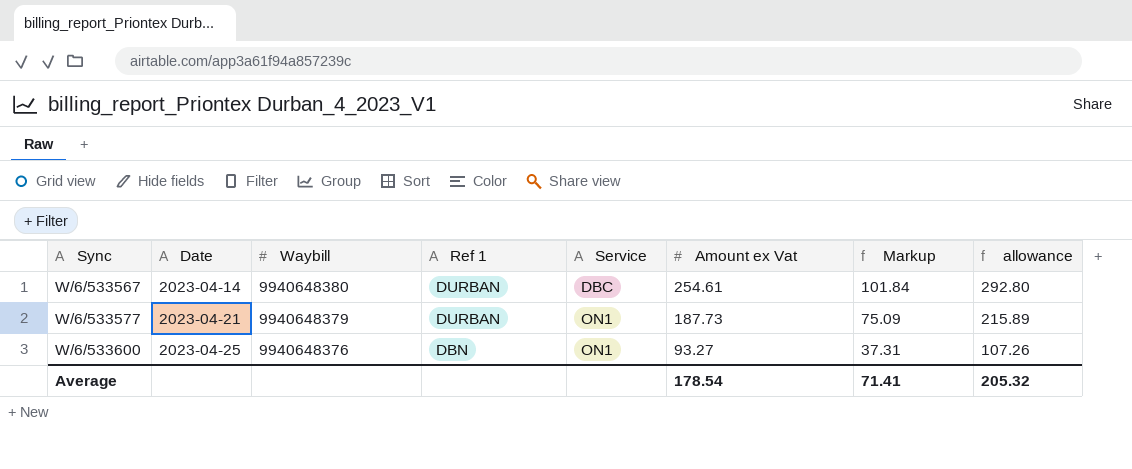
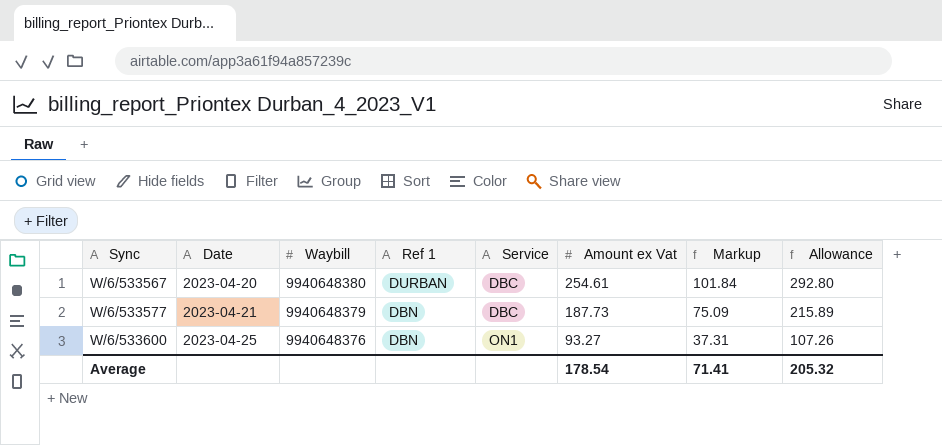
column name: allowance -> Allowance
W/6/533567 | Date: 2023-04-14 -> 2023-04-20
W/6/533577 | Ref 1: DURBAN -> DBN
W/6/533577 | Service: ON1 -> DBC

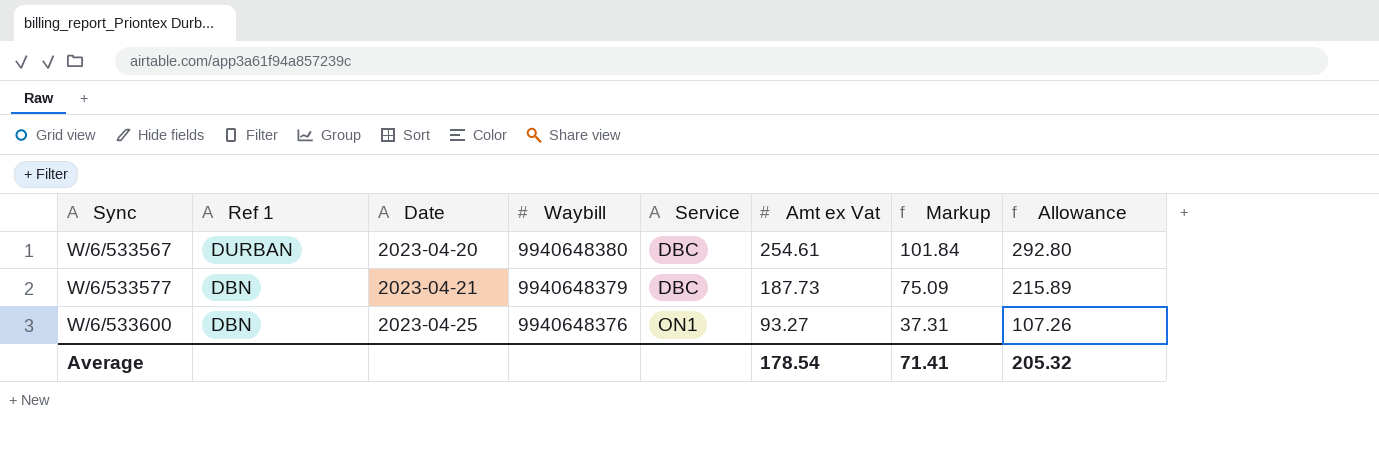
column Ref 1 | position: 4 -> 2
column name: Amount ex Vat -> Amt ex Vat

